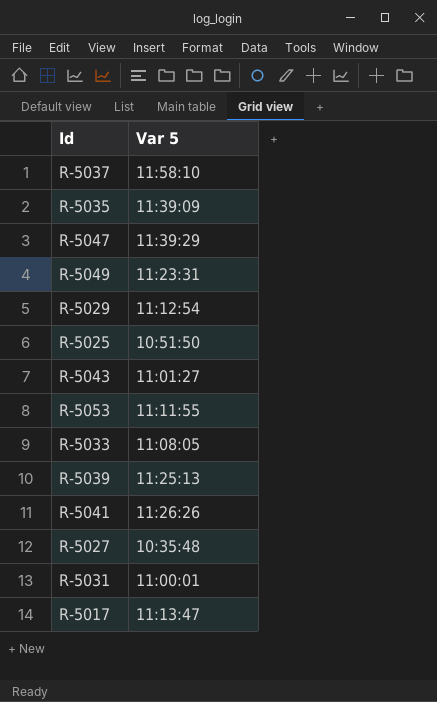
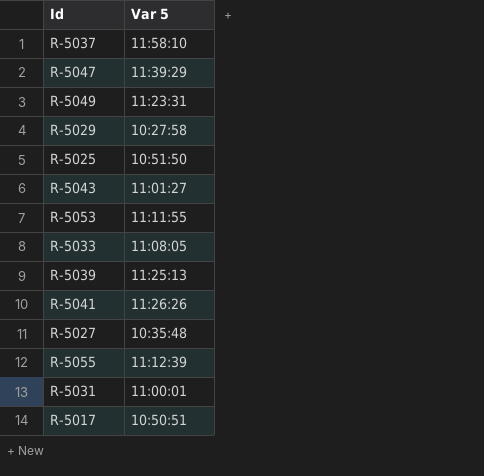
row R-5035: 11:39:09 -> none
R-5029 | Var 5: 11:12:54 -> 10:27:58
row R-5055: none -> 11:12:39
R-5017 | Var 5: 11:13:47 -> 10:50:51

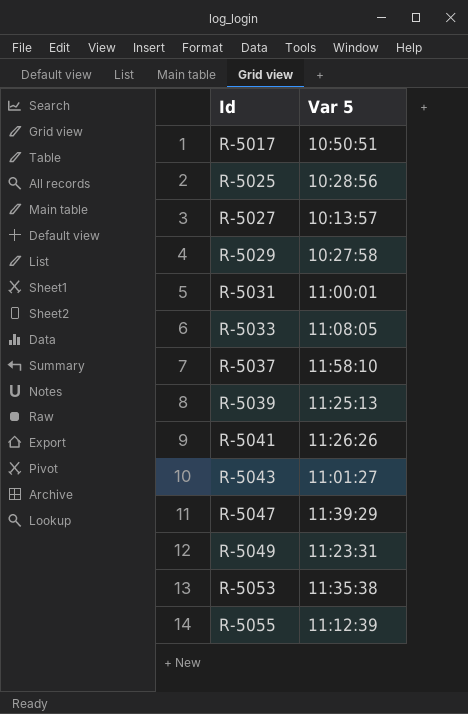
row order: none -> Id ascending
R-5025 | Var 5: 10:51:50 -> 10:28:56
R-5027 | Var 5: 10:35:48 -> 10:13:57
R-5053 | Var 5: 11:11:55 -> 11:35:38

